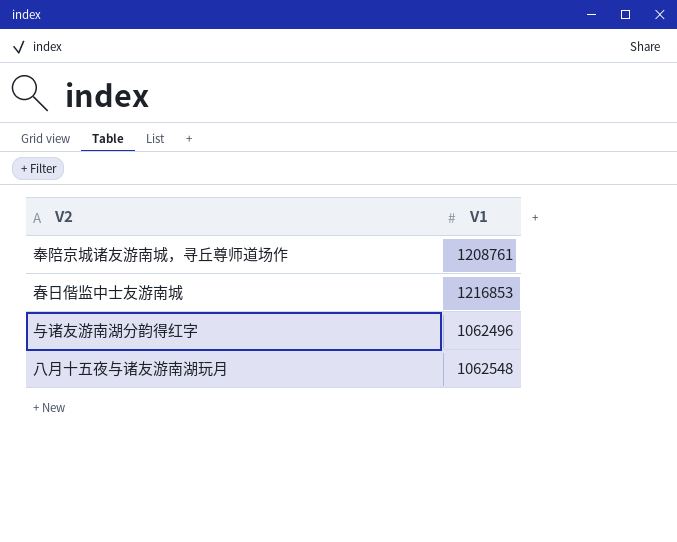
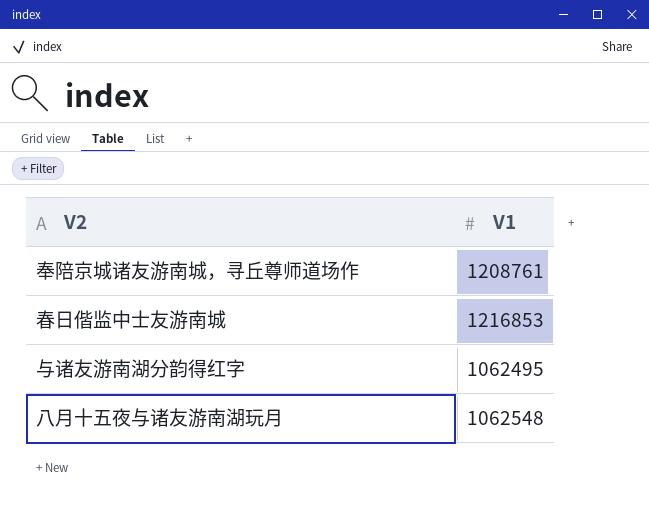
与诸友游南湖分韵得红字 | V1: 1062496 -> 1062495

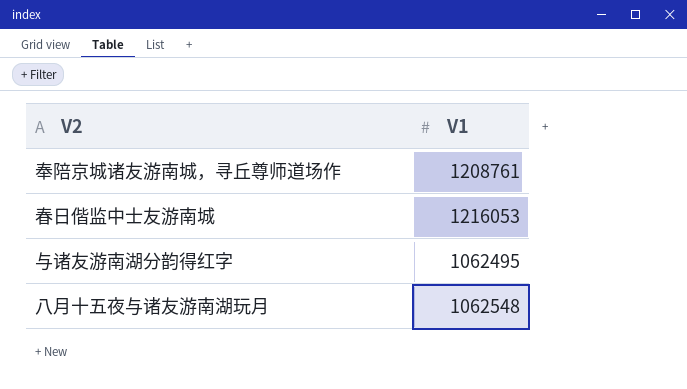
春日偕监中士友游南城 | V1: 1216853 -> 1216053

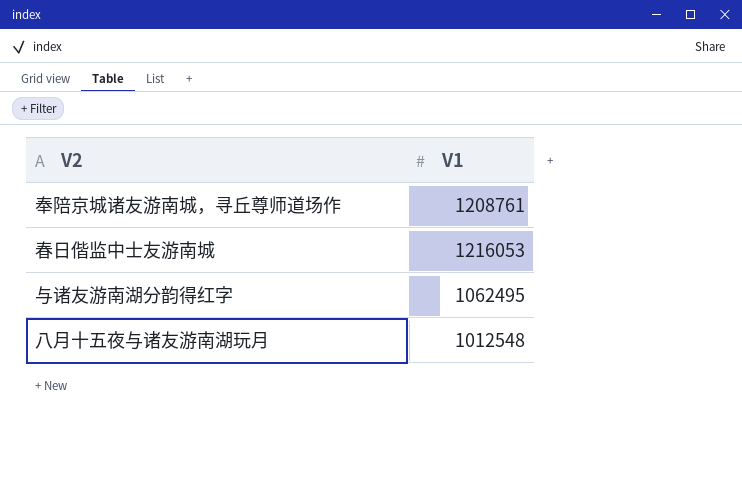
八月十五夜与诸友游南湖玩月 | V1: 1062548 -> 1012548

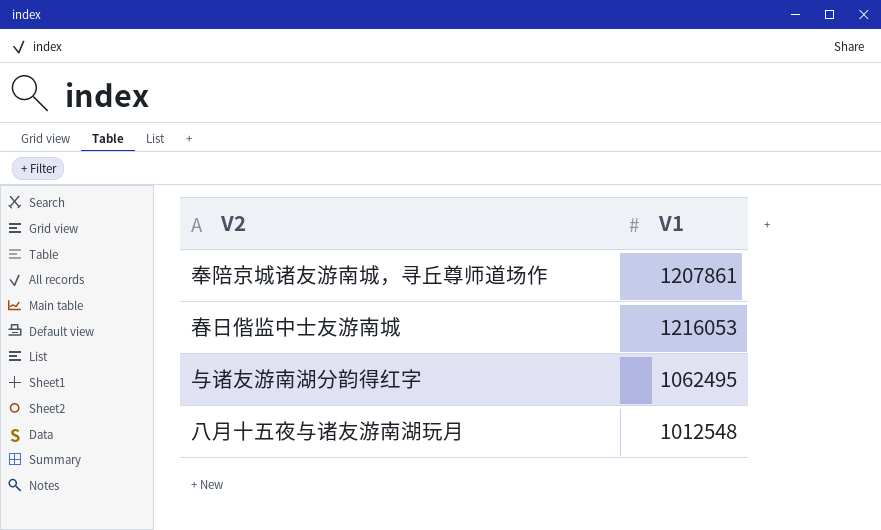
奉陪京城诸友游南城，寻丘尊师道场作 | V1: 1208761 -> 1207861

